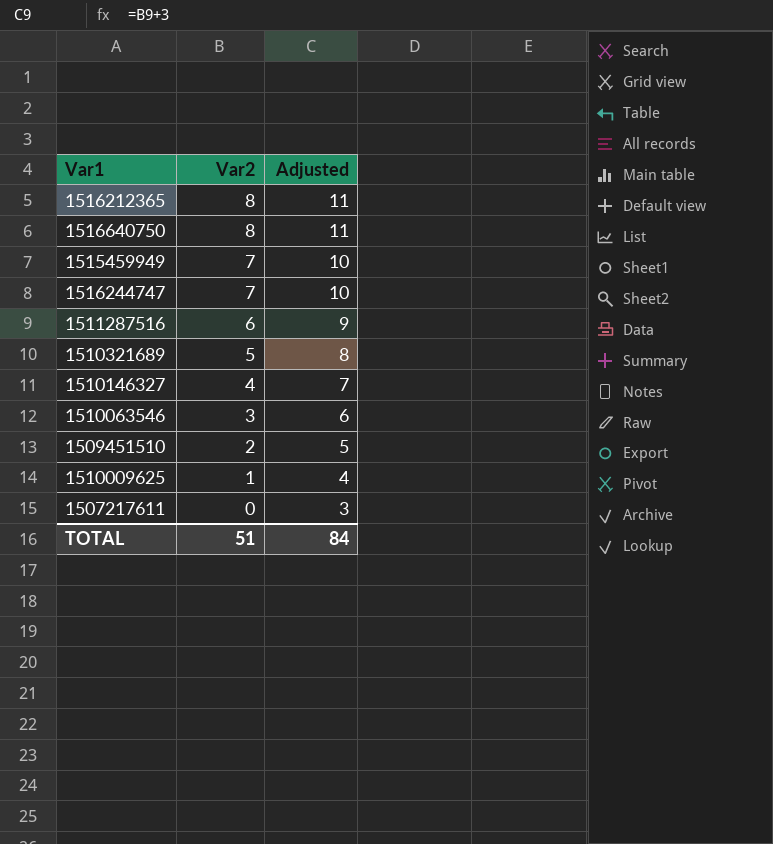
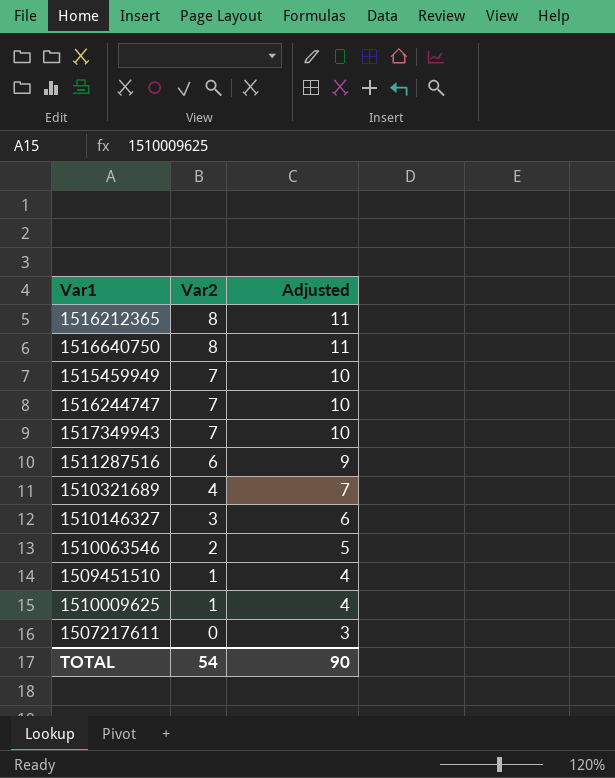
row 1517349943: none -> 7 | 10
1510321689 | Var2: 5 -> 4
1510321689 | Adjusted: 8 -> 7
1510146327 | Var2: 4 -> 3
1510146327 | Adjusted: 7 -> 6
1510063546 | Var2: 3 -> 2
1510063546 | Adjusted: 6 -> 5
1509451510 | Var2: 2 -> 1
1509451510 | Adjusted: 5 -> 4
TOTAL | Var2: 51 -> 54
TOTAL | Adjusted: 84 -> 90

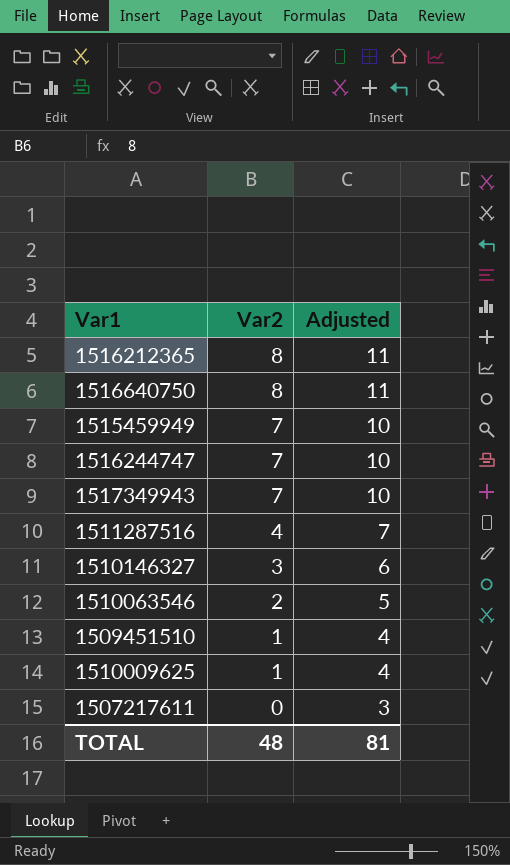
row 1510321689: 4 | 7 -> none
1511287516 | Var2: 6 -> 4
1511287516 | Adjusted: 9 -> 7
TOTAL | Var2: 54 -> 48
TOTAL | Adjusted: 90 -> 81

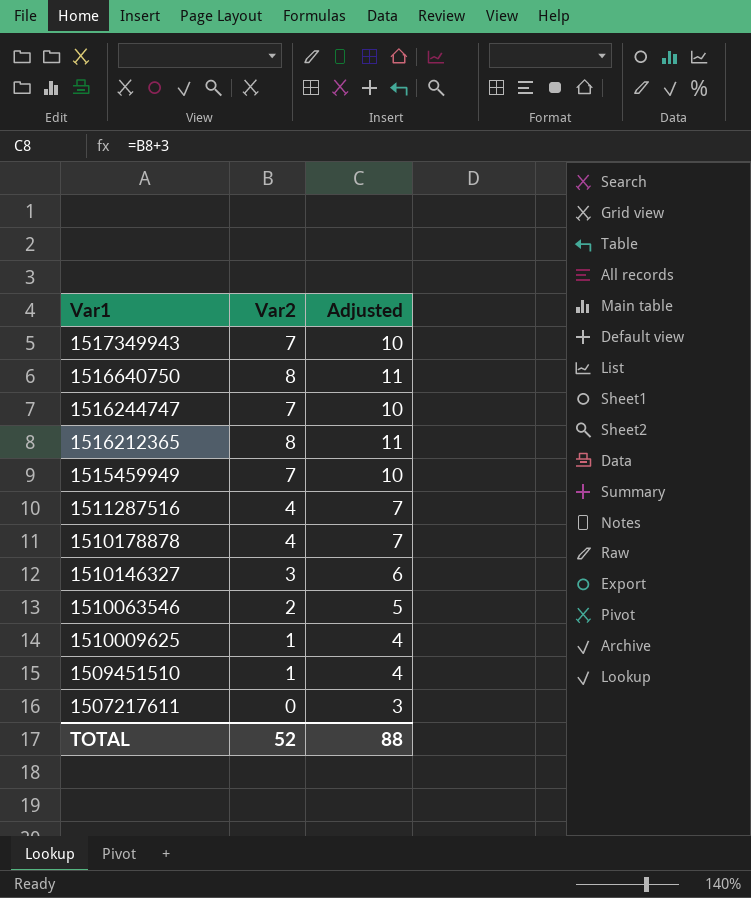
row order: Var2 descending -> Var1 descending
row 1510178878: none -> 4 | 7
TOTAL | Var2: 48 -> 52
TOTAL | Adjusted: 81 -> 88

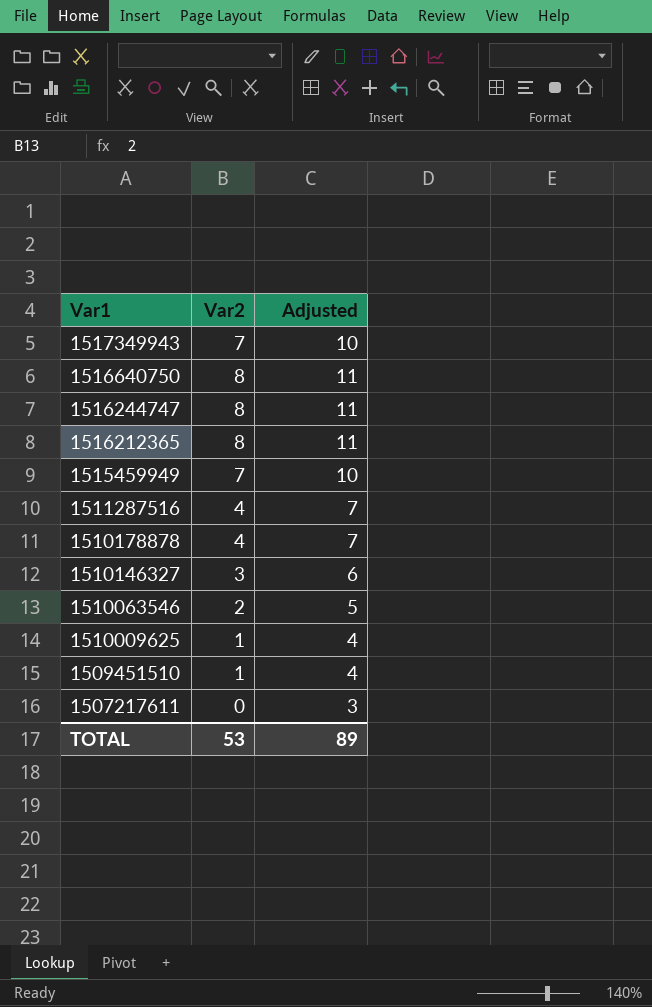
1516244747 | Var2: 7 -> 8
1516244747 | Adjusted: 10 -> 11
TOTAL | Var2: 52 -> 53
TOTAL | Adjusted: 88 -> 89

